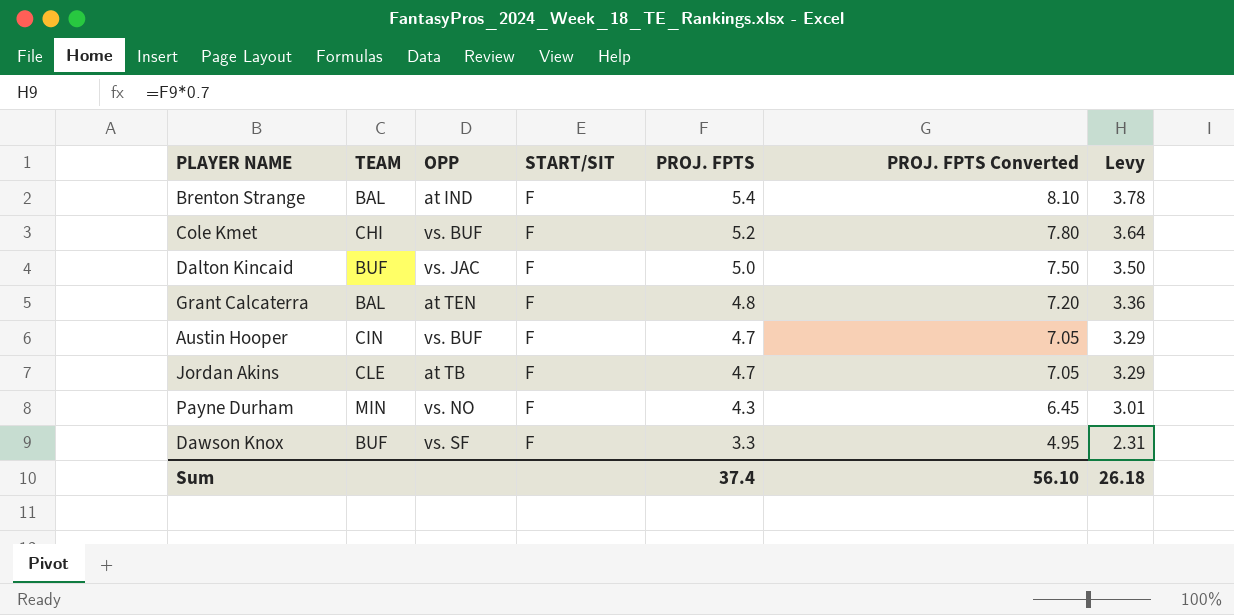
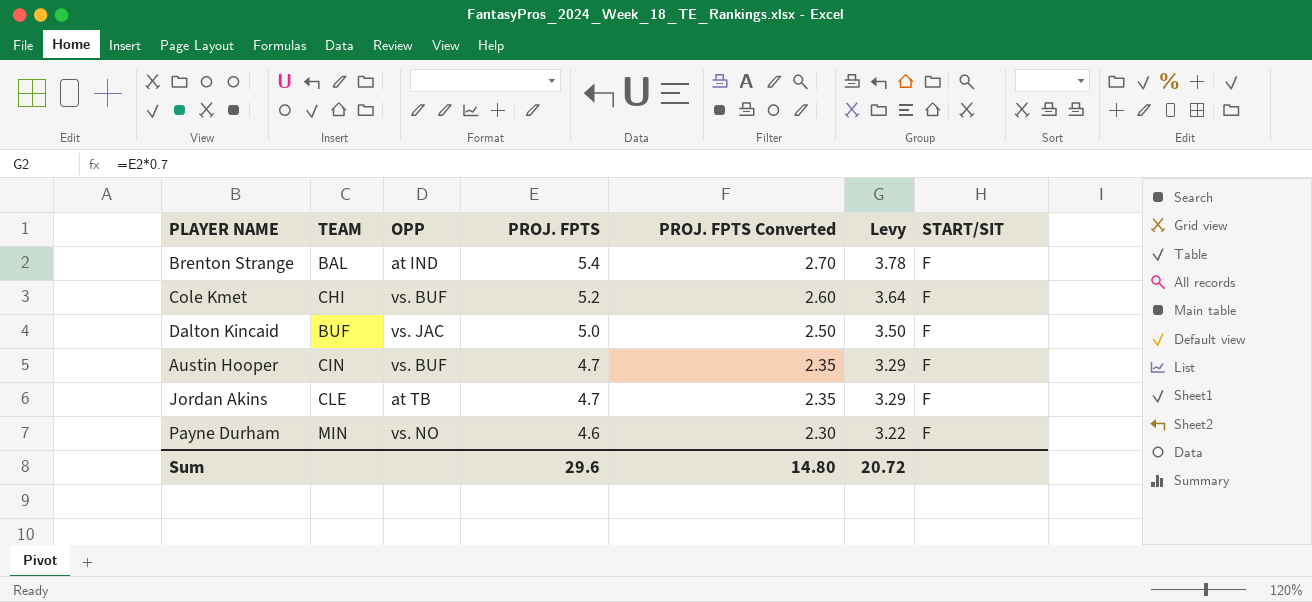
column PROJ. FPTS Converted | formula: [PROJ. FPTS] * 1.5 -> [PROJ. FPTS] * 0.5
column START/SIT | position: 4 -> 7
row Grant Calcaterra: BAL | at TEN | F | 4.8 | 7.20 | 3.36 -> none
row Dawson Knox: BUF | vs. SF | F | 3.3 | 4.95 | 2.31 -> none
Payne Durham | PROJ. FPTS: 4.3 -> 4.6
Payne Durham | Levy: 3.01 -> 3.22
Sum | PROJ. FPTS: 37.4 -> 29.6
Sum | PROJ. FPTS Converted: 56.10 -> 14.80
Sum | Levy: 26.18 -> 20.72

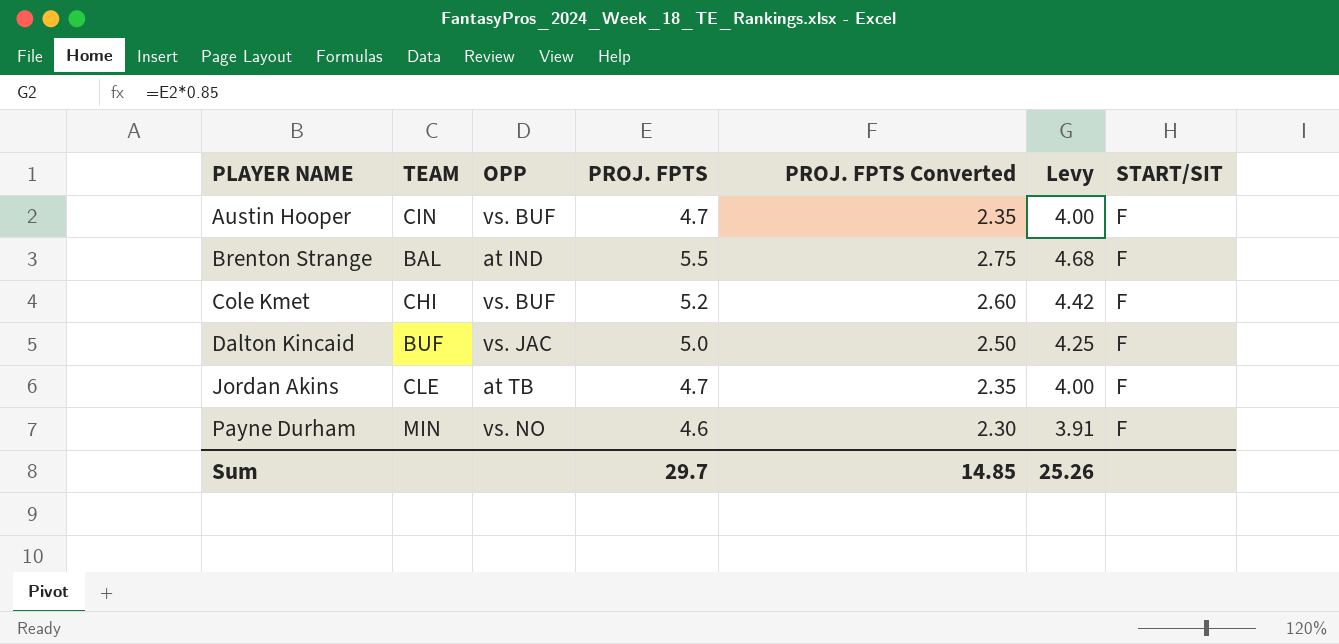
row order: PROJ. FPTS descending -> PLAYER NAME ascending
column Levy | formula: [PROJ. FPTS] * 0.7 -> [PROJ. FPTS] * 0.85
Brenton Strange | PROJ. FPTS: 5.4 -> 5.5
Brenton Strange | PROJ. FPTS Converted: 2.70 -> 2.75
Sum | PROJ. FPTS: 29.6 -> 29.7
Sum | PROJ. FPTS Converted: 14.80 -> 14.85
Sum | Levy: 20.72 -> 25.26

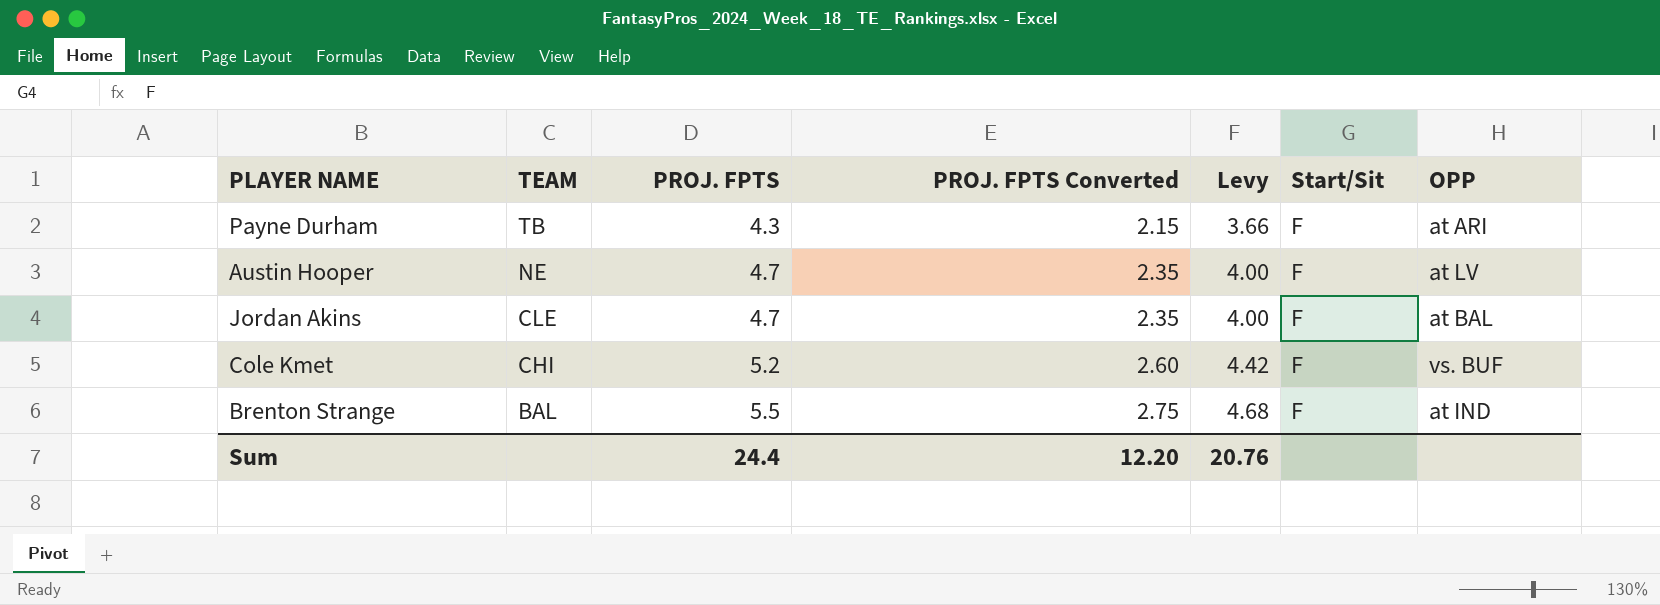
row order: PLAYER NAME ascending -> TEAM descending
column name: START/SIT -> Start/Sit
column OPP | position: 3 -> 7
row Dalton Kincaid: BUF | vs. JAC | 5.0 | 2.50 | 4.25 | F -> none
Payne Durham | TEAM: MIN -> TB
Payne Durham | PROJ. FPTS: 4.6 -> 4.3
Payne Durham | PROJ. FPTS Converted: 2.30 -> 2.15
Payne Durham | Levy: 3.91 -> 3.66
Payne Durham | OPP: vs. NO -> at ARI
Austin Hooper | TEAM: CIN -> NE
Austin Hooper | OPP: vs. BUF -> at LV
Jordan Akins | OPP: at TB -> at BAL
Sum | PROJ. FPTS: 29.7 -> 24.4
Sum | PROJ. FPTS Converted: 14.85 -> 12.20
Sum | Levy: 25.26 -> 20.76

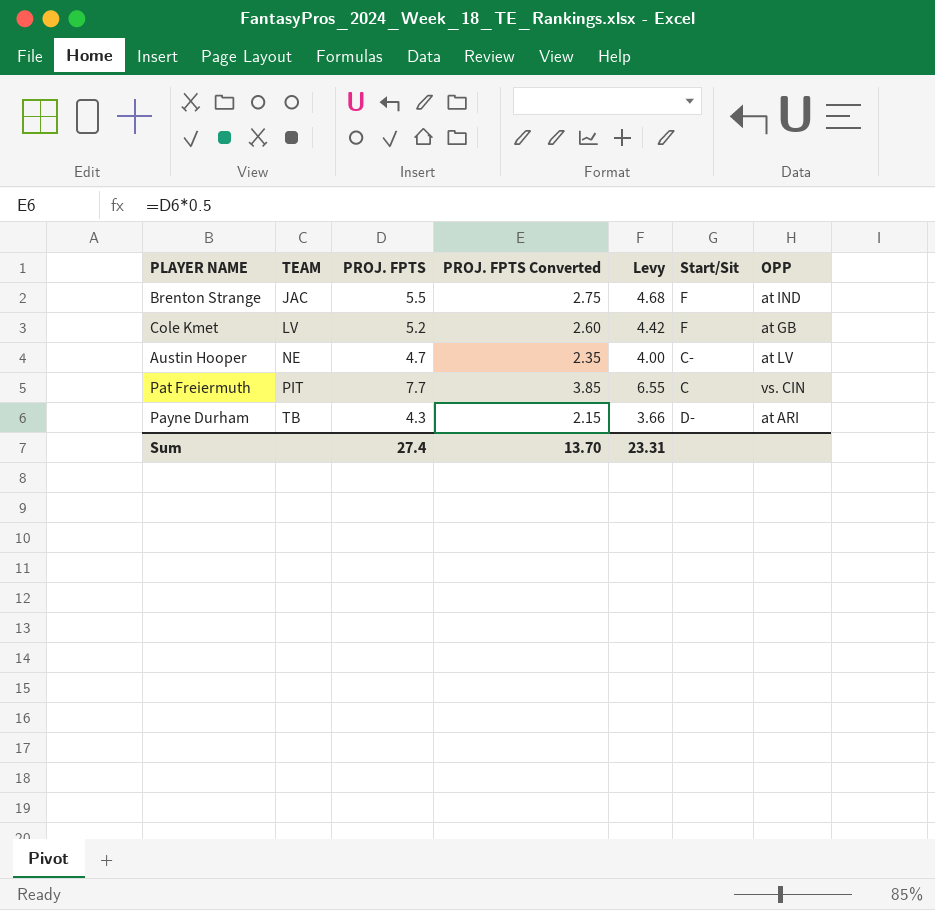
row order: TEAM descending -> TEAM ascending
row Jordan Akins: CLE | 4.7 | 2.35 | 4.00 | F | at BAL -> none
Brenton Strange | TEAM: BAL -> JAC
Cole Kmet | TEAM: CHI -> LV
Cole Kmet | OPP: vs. BUF -> at GB
Austin Hooper | Start/Sit: F -> C-
row Pat Freiermuth: none -> PIT | 7.7 | 3.85 | 6.55 | C | vs. CIN
Payne Durham | Start/Sit: F -> D-
Sum | PROJ. FPTS: 24.4 -> 27.4
Sum | PROJ. FPTS Converted: 12.20 -> 13.70
Sum | Levy: 20.76 -> 23.31

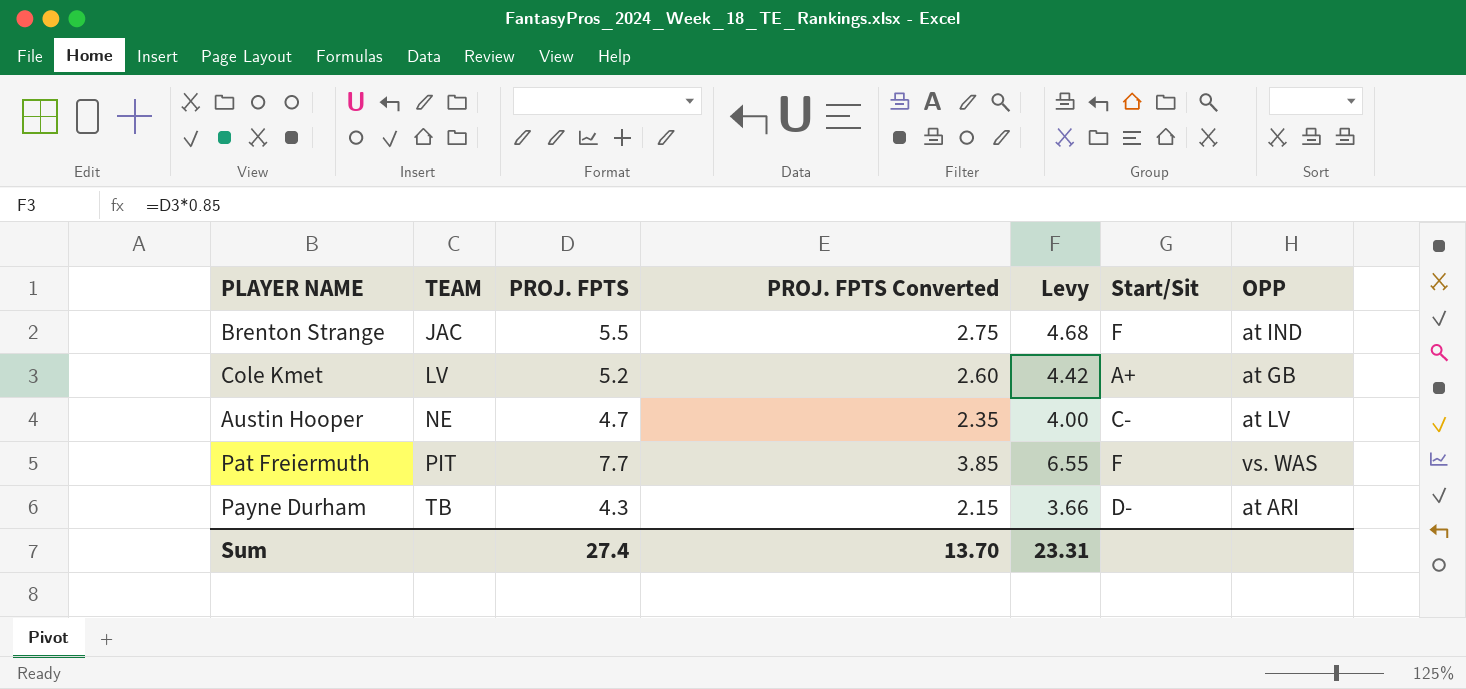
Cole Kmet | Start/Sit: F -> A+
Pat Freiermuth | Start/Sit: C -> F
Pat Freiermuth | OPP: vs. CIN -> vs. WAS

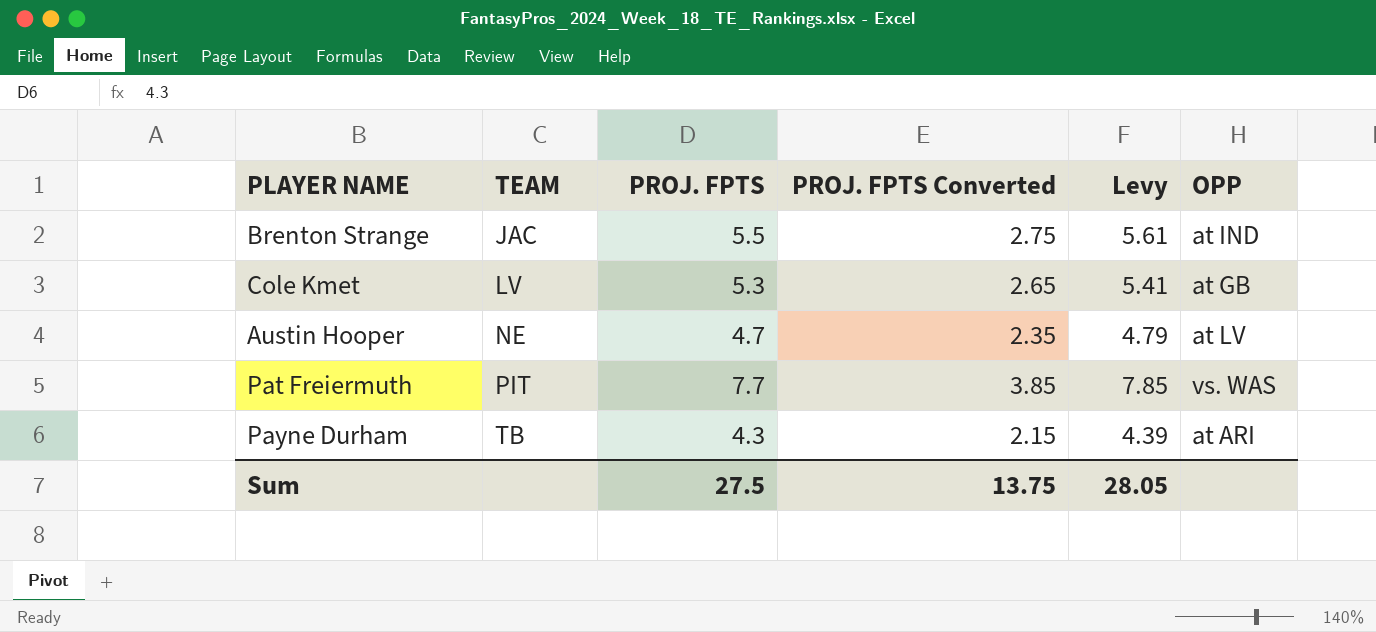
column Start/Sit | position: 6 -> none
column Levy | formula: [PROJ. FPTS] * 0.85 -> [PROJ. FPTS] * 1.02
Cole Kmet | PROJ. FPTS: 5.2 -> 5.3
Cole Kmet | PROJ. FPTS Converted: 2.60 -> 2.65
Sum | PROJ. FPTS: 27.4 -> 27.5
Sum | PROJ. FPTS Converted: 13.70 -> 13.75
Sum | Levy: 23.31 -> 28.05

